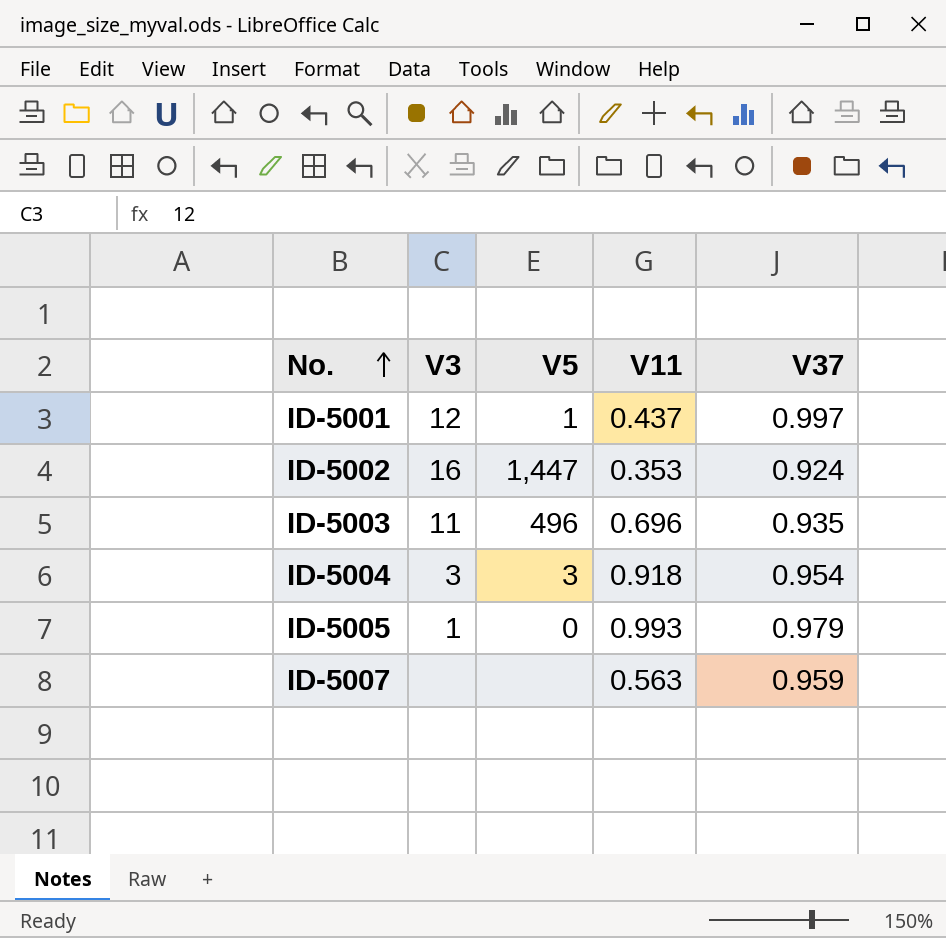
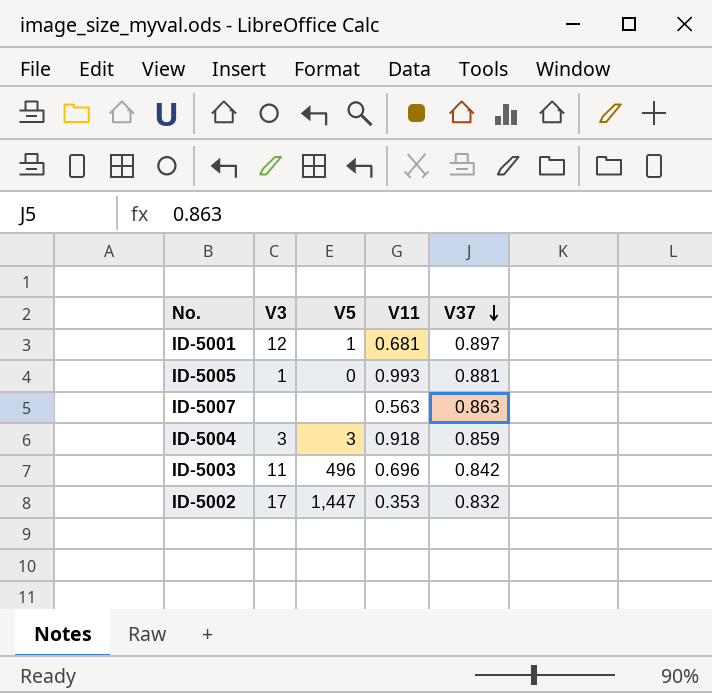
row order: No. ascending -> V37 descending
ID-5001 | V11: 0.437 -> 0.681
ID-5001 | V37: 0.997 -> 0.897
ID-5005 | V37: 0.979 -> 0.881
ID-5007 | V37: 0.959 -> 0.863
ID-5004 | V37: 0.954 -> 0.859
ID-5003 | V37: 0.935 -> 0.842
ID-5002 | V3: 16 -> 17
ID-5002 | V37: 0.924 -> 0.832

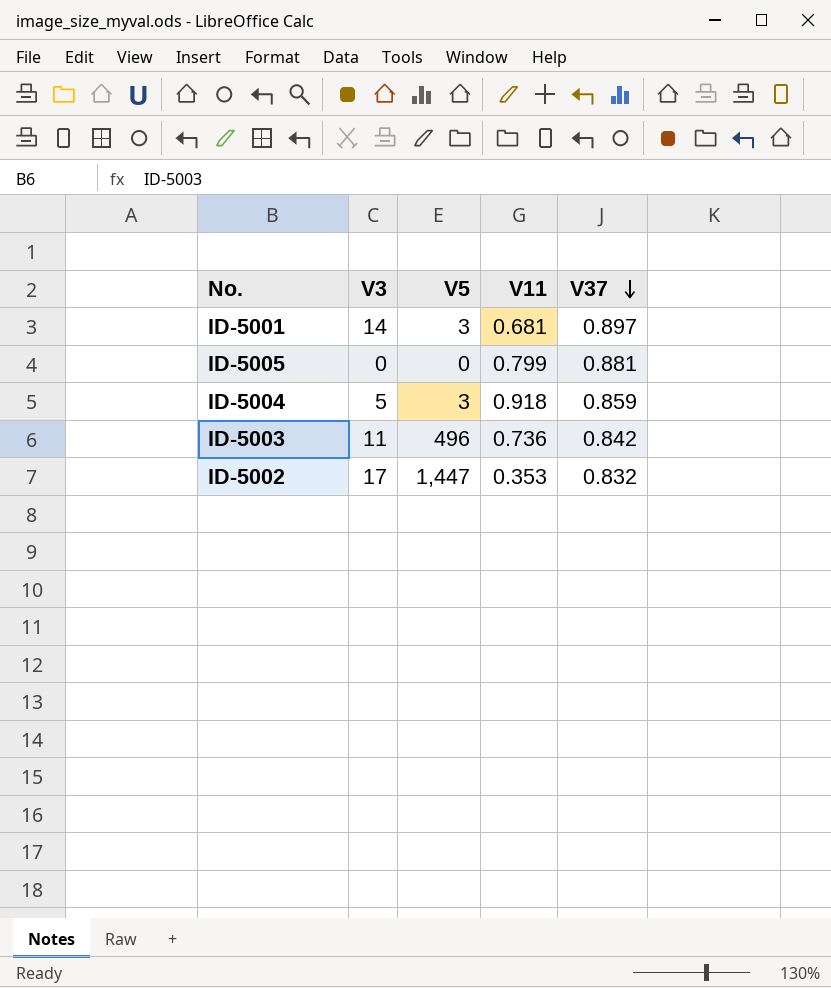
row ID-5007: none | none | 0.563 | 0.863 -> none
ID-5001 | V3: 12 -> 14
ID-5001 | V5: 1 -> 3
ID-5005 | V3: 1 -> 0
ID-5005 | V11: 0.993 -> 0.799
ID-5004 | V3: 3 -> 5
ID-5003 | V11: 0.696 -> 0.736

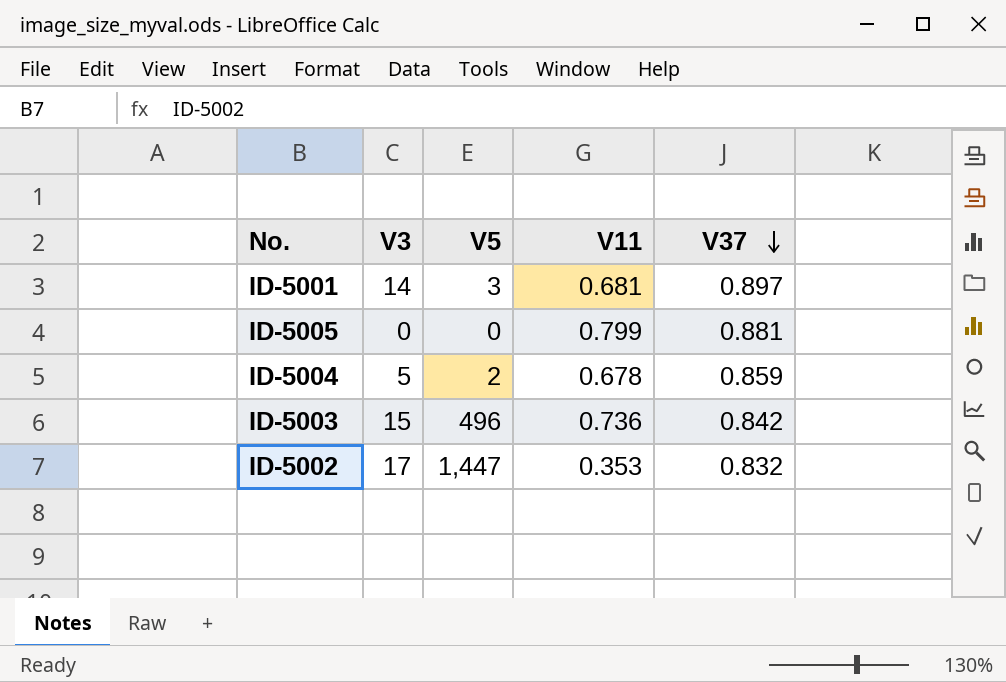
ID-5004 | V5: 3 -> 2
ID-5004 | V11: 0.918 -> 0.678
ID-5003 | V3: 11 -> 15

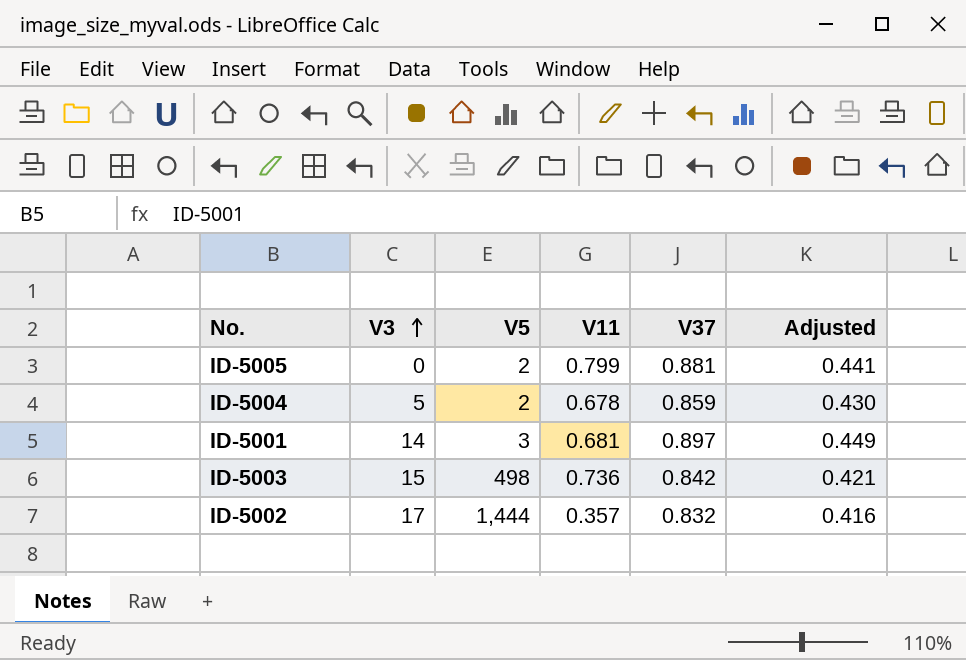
row order: V37 descending -> V3 ascending
column Adjusted | formula: none -> [V37] * 0.5
ID-5005 | V5: 0 -> 2
ID-5003 | V5: 496 -> 498
ID-5002 | V5: 1,447 -> 1,444
ID-5002 | V11: 0.353 -> 0.357

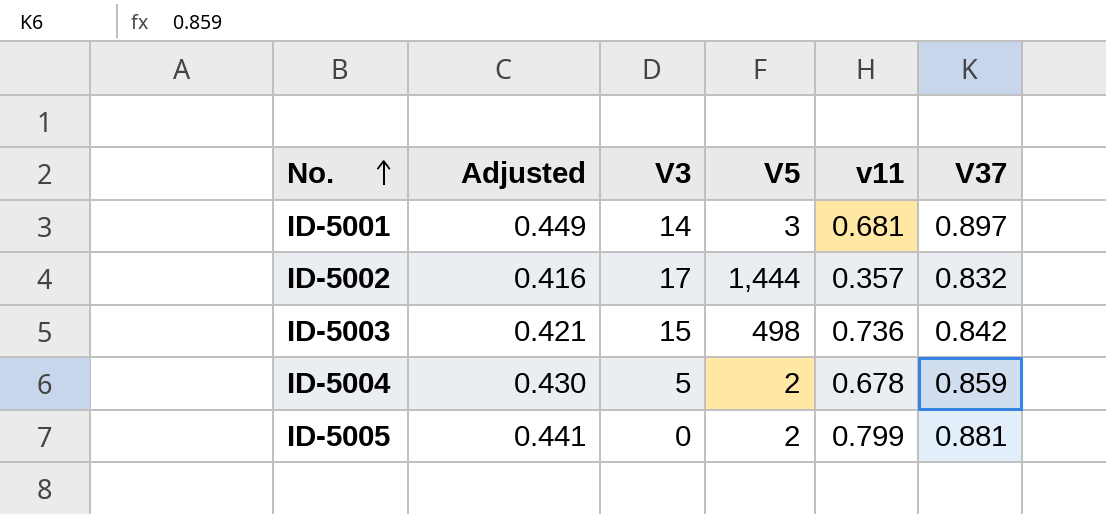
row order: V3 ascending -> No. ascending
column Adjusted | position: 6 -> 2
column name: V11 -> v11

